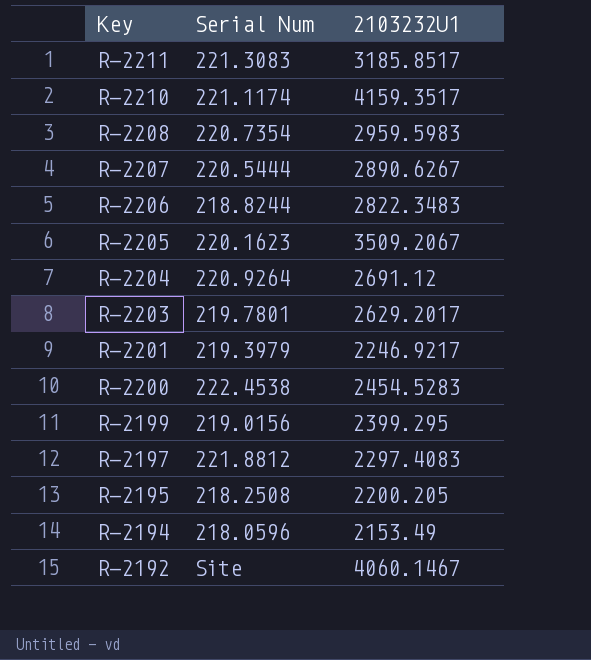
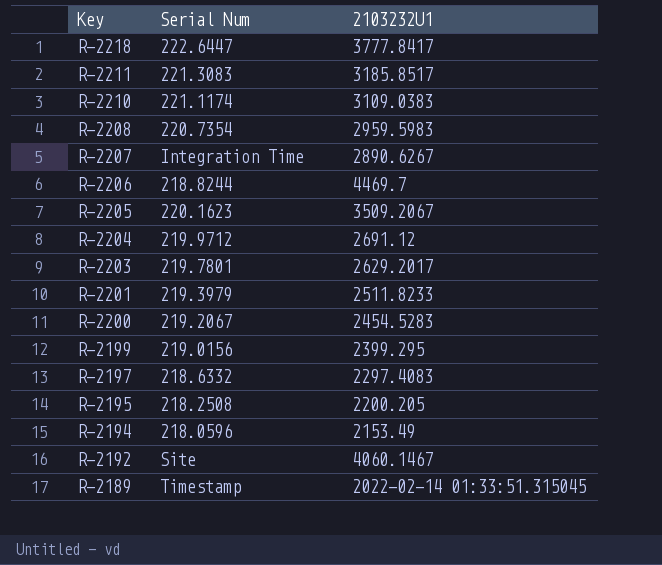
row R-2218: none -> 222.6447 | 3777.8417
R-2210 | 2103232U1: 4159.3517 -> 3109.0383
R-2207 | Serial Num: 220.5444 -> Integration Time
R-2206 | 2103232U1: 2822.3483 -> 4469.7
R-2204 | Serial Num: 220.9264 -> 219.9712
R-2201 | 2103232U1: 2246.9217 -> 2511.8233
R-2200 | Serial Num: 222.4538 -> 219.2067
R-2197 | Serial Num: 221.8812 -> 218.6332
row R-2189: none -> Timestamp | 2022-02-14 01:33:51.315045

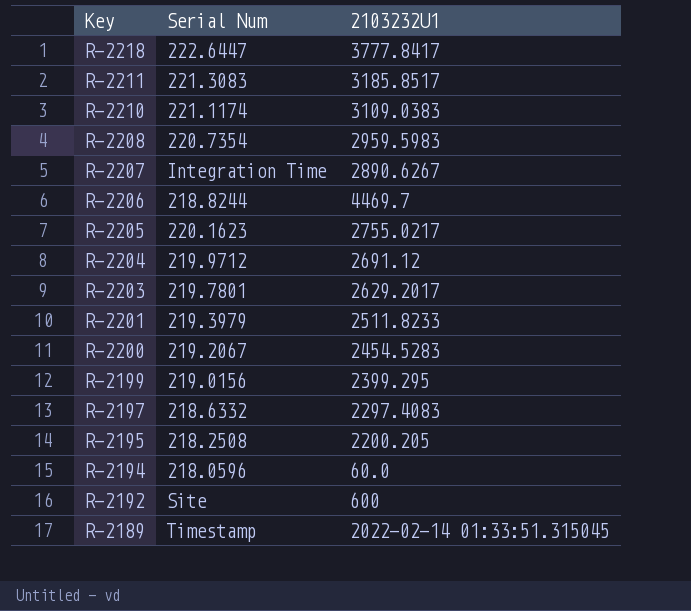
R-2205 | 2103232U1: 3509.2067 -> 2755.0217
R-2194 | 2103232U1: 2153.49 -> 60.0
R-2192 | 2103232U1: 4060.1467 -> 600

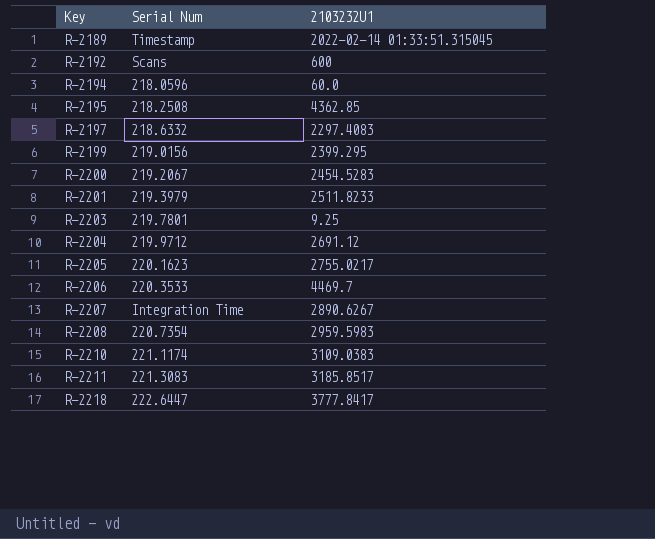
row order: Key descending -> Key ascending
R-2192 | Serial Num: Site -> Scans
R-2195 | 2103232U1: 2200.205 -> 4362.85
R-2203 | 2103232U1: 2629.2017 -> 9.25
R-2206 | Serial Num: 218.8244 -> 220.3533

